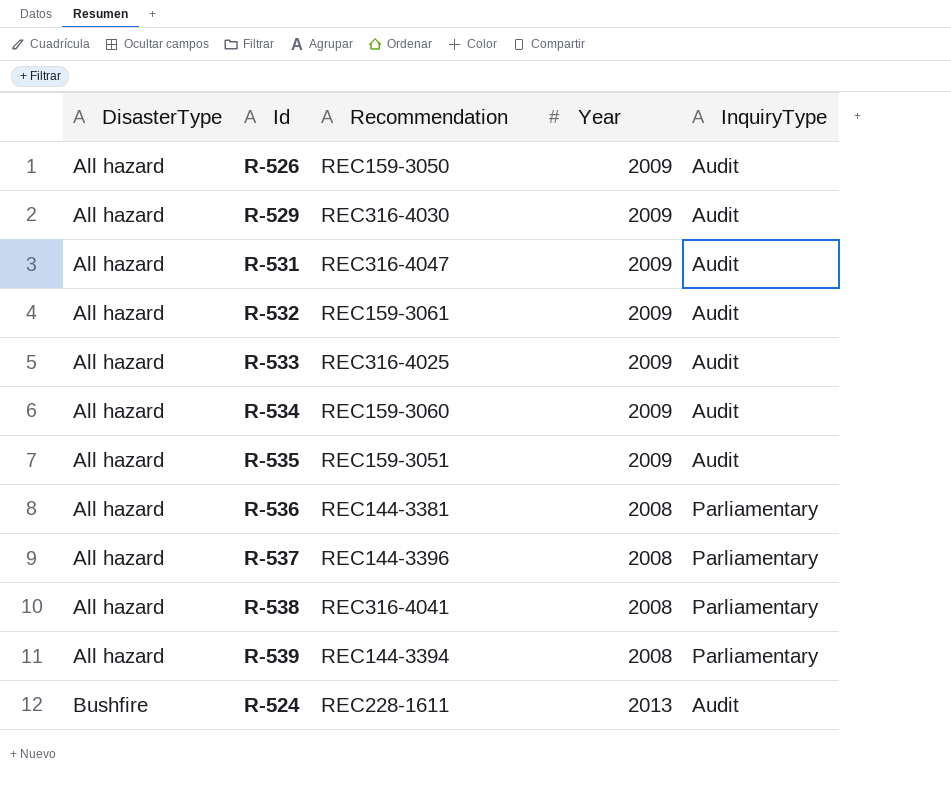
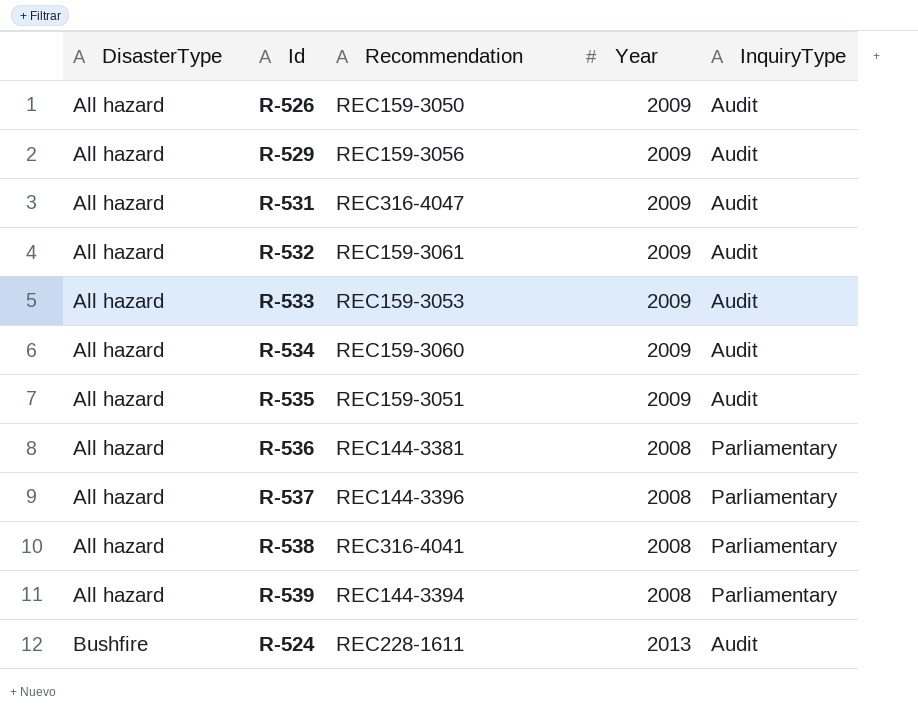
R-529 | Recommendation: REC316-4030 -> REC159-3056
R-533 | Recommendation: REC316-4025 -> REC159-3053

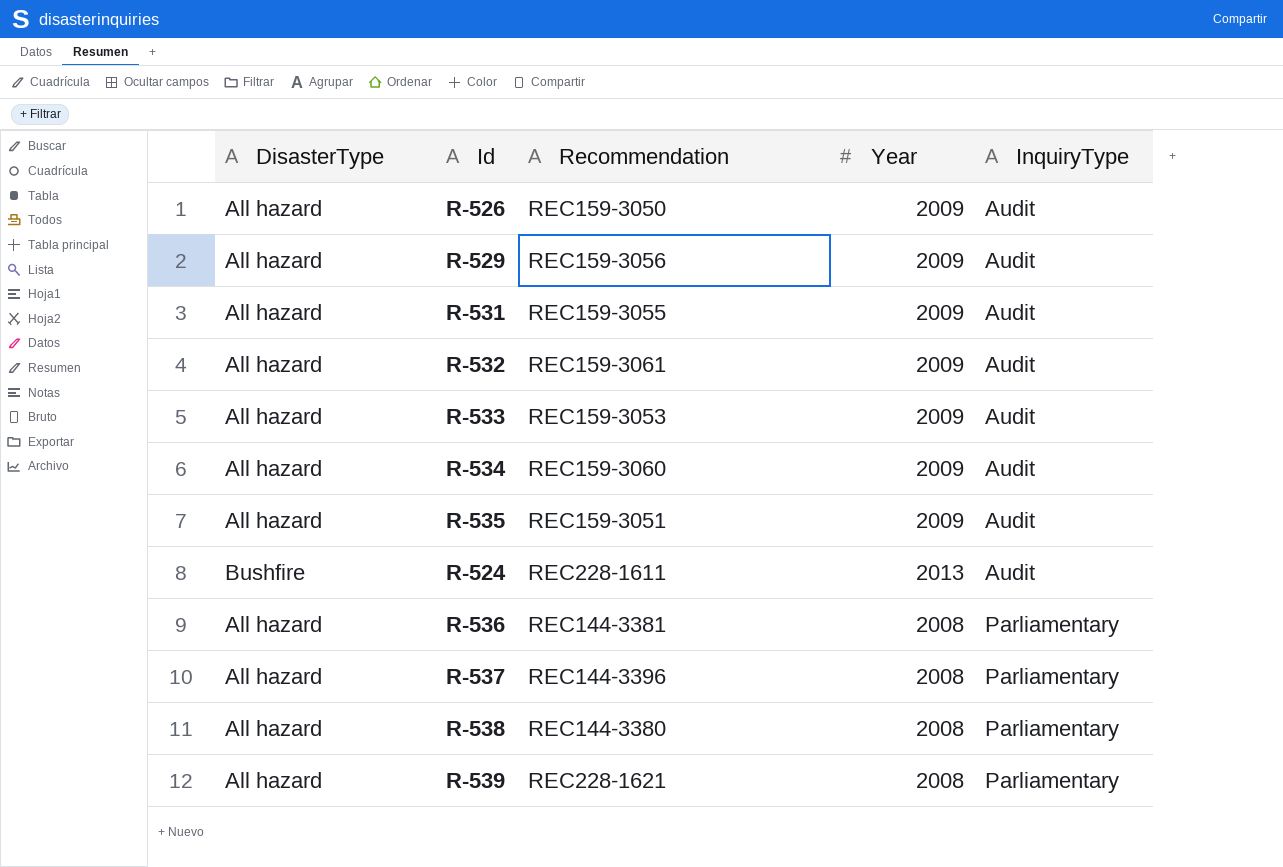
row order: DisasterType ascending -> InquiryType ascending
R-531 | Recommendation: REC316-4047 -> REC159-3055
R-538 | Recommendation: REC316-4041 -> REC144-3380
R-539 | Recommendation: REC144-3394 -> REC228-1621

